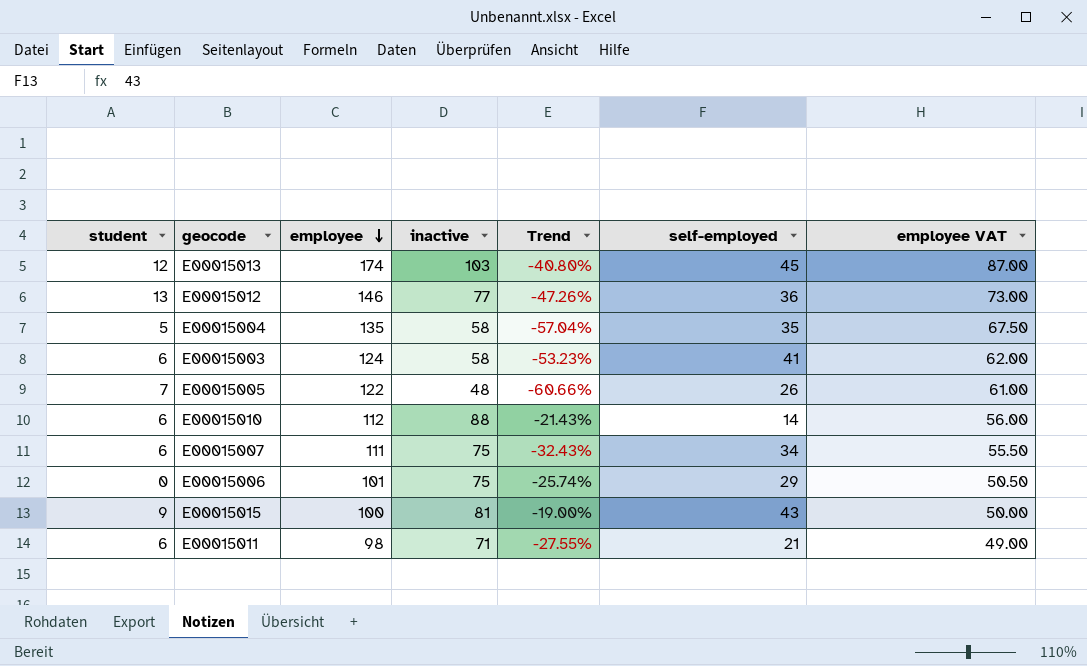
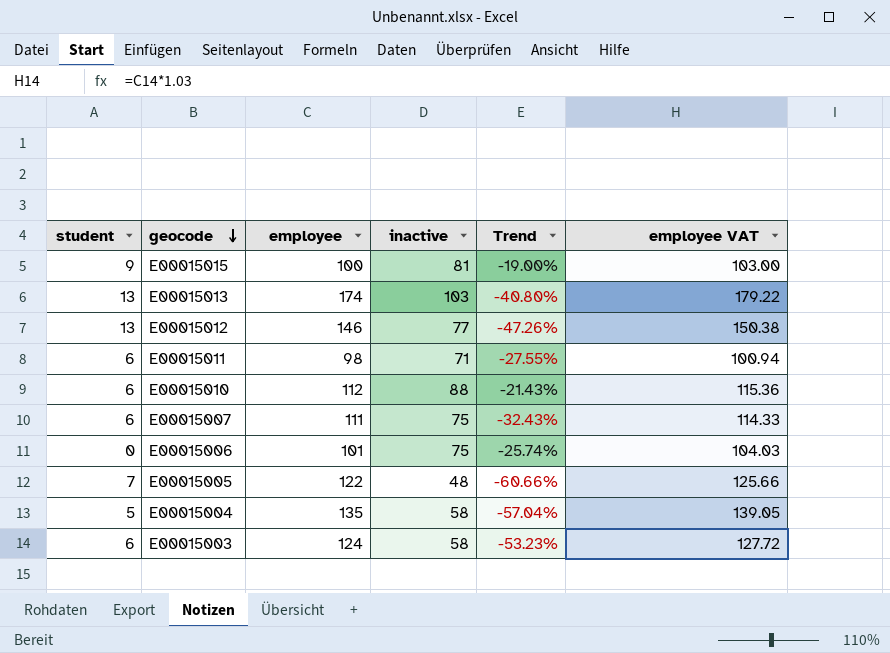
row order: employee descending -> geocode descending
column self-employed | position: 6 -> none
column employee VAT | formula: [employee] * 0.5 -> [employee] * 1.03
E00015013 | student: 12 -> 13

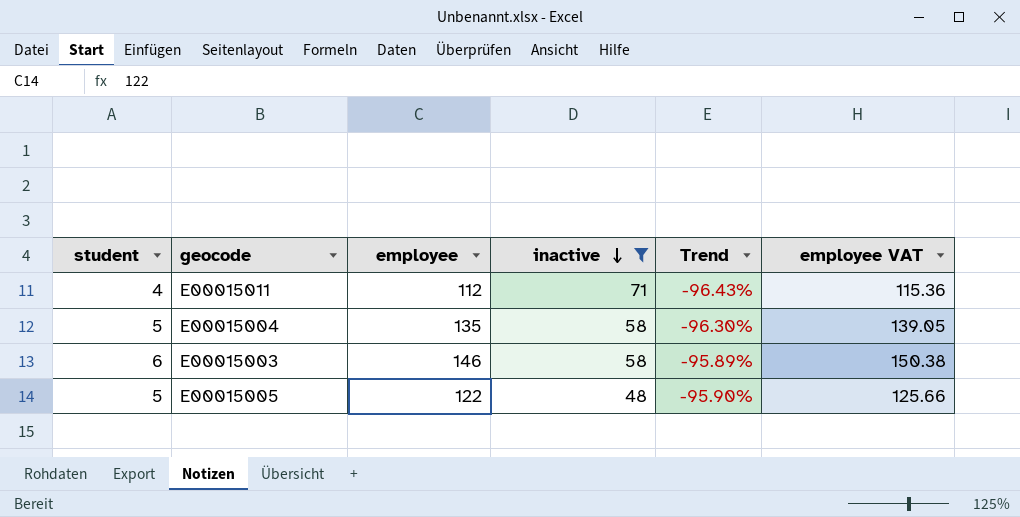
filter: none -> inactive <= 71
row order: geocode descending -> inactive descending
column Trend | formula: ([inactive] - [employee]) / [employee] -> ([student] - [employee]) / [employee]
E00015011 | student: 6 -> 4
E00015011 | employee: 98 -> 112
E00015011 | employee VAT: 100.94 -> 115.36
E00015003 | employee: 124 -> 146
E00015003 | employee VAT: 127.72 -> 150.38
E00015005 | student: 7 -> 5

